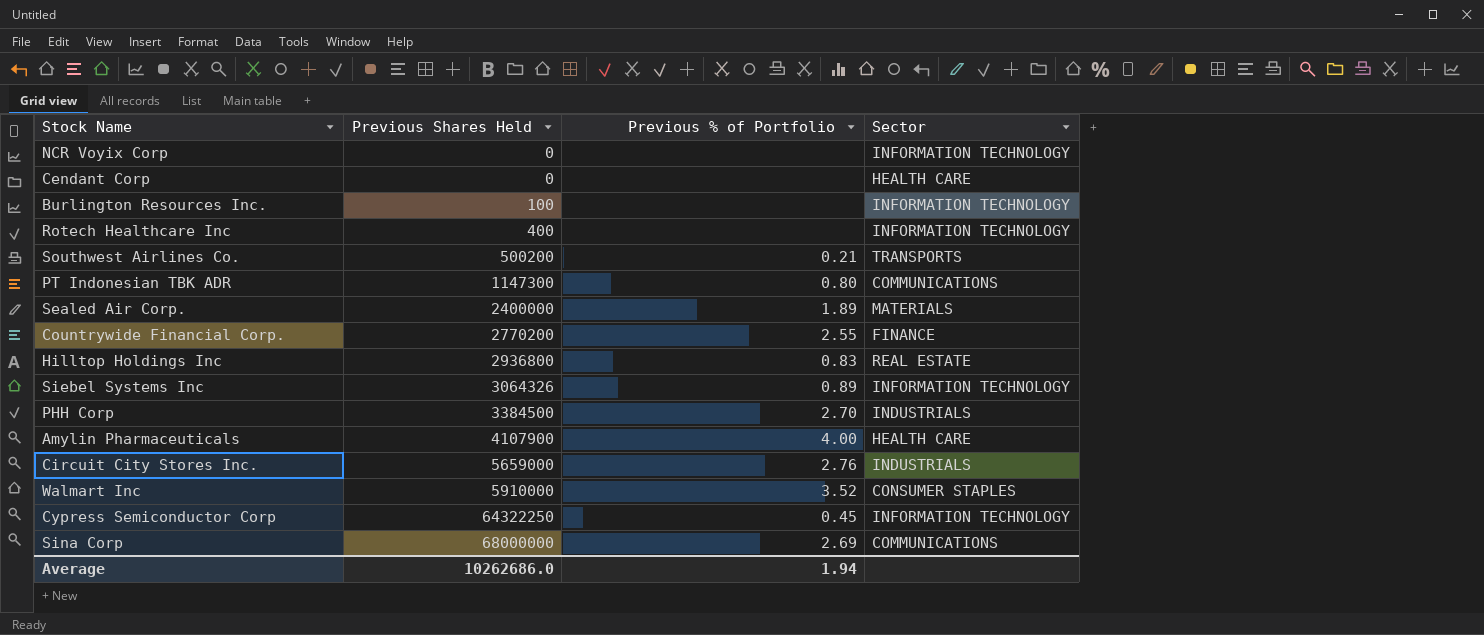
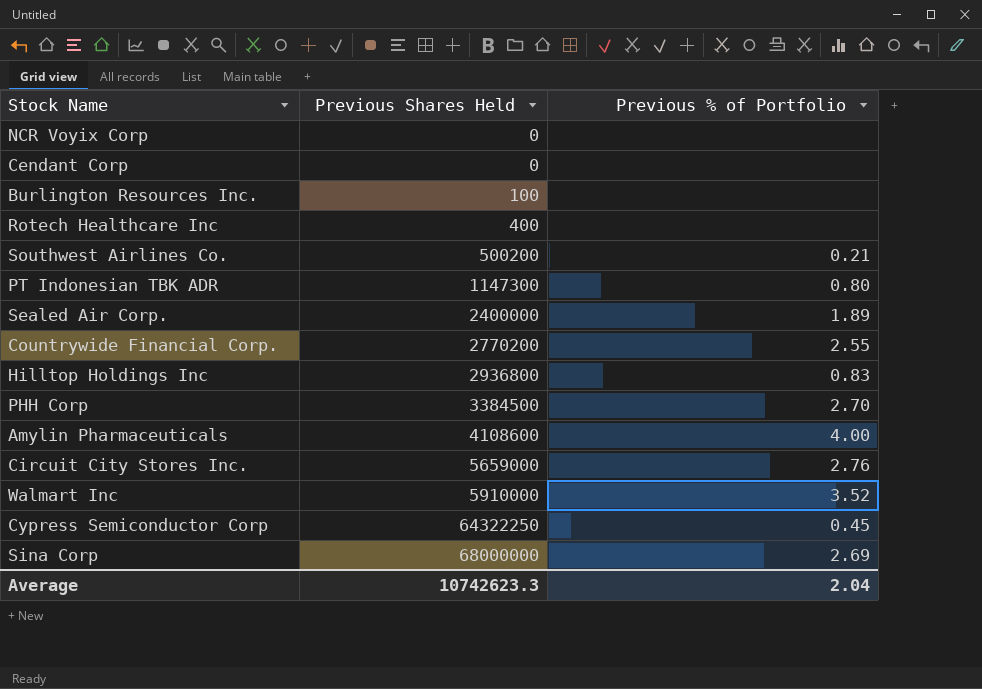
column Sector | position: 4 -> none
row Siebel Systems Inc: 3064326 | 0.89 | INFORMATION TECHNOLOGY -> none
Amylin Pharmaceuticals | Previous Shares Held: 4107900 -> 4108600
Average | Previous Shares Held: 10262686.0 -> 10742623.3
Average | Previous % of Portfolio: 1.94 -> 2.04

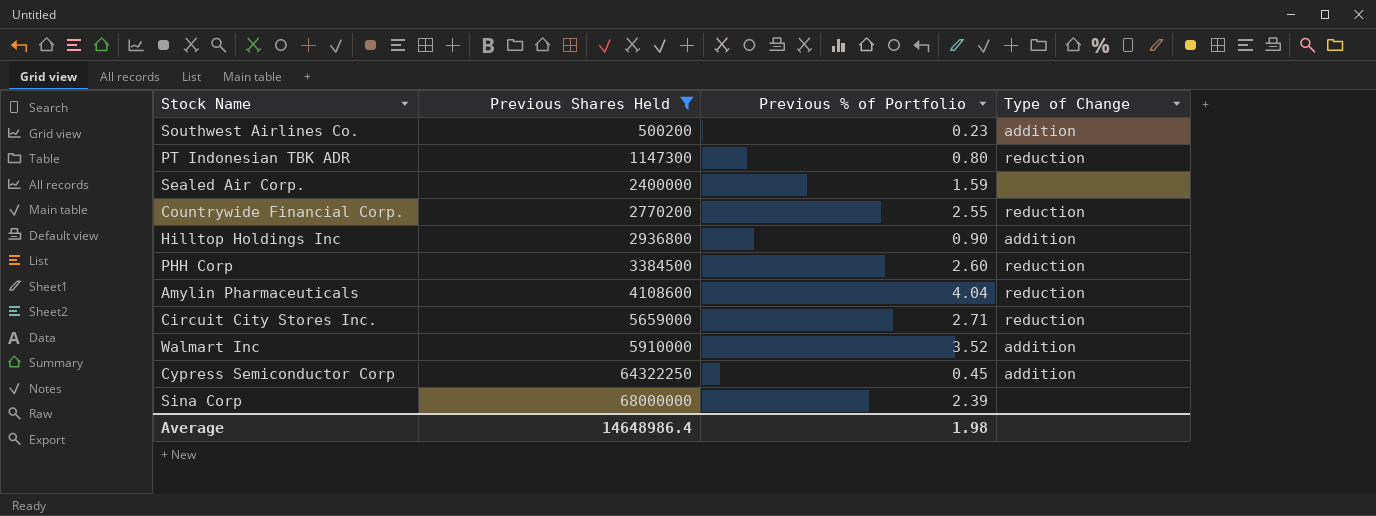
filter: none -> Previous Shares Held >= 500200
column Type of Change | position: none -> 4
Southwest Airlines Co. | Previous % of Portfolio: 0.21 -> 0.23
Sealed Air Corp. | Previous % of Portfolio: 1.89 -> 1.59
Hilltop Holdings Inc | Previous % of Portfolio: 0.83 -> 0.90
PHH Corp | Previous % of Portfolio: 2.70 -> 2.60
Amylin Pharmaceuticals | Previous % of Portfolio: 4.00 -> 4.04
Circuit City Stores Inc. | Previous % of Portfolio: 2.76 -> 2.71
Sina Corp | Previous % of Portfolio: 2.69 -> 2.39
Average | Previous Shares Held: 10742623.3 -> 14648986.4
Average | Previous % of Portfolio: 2.04 -> 1.98

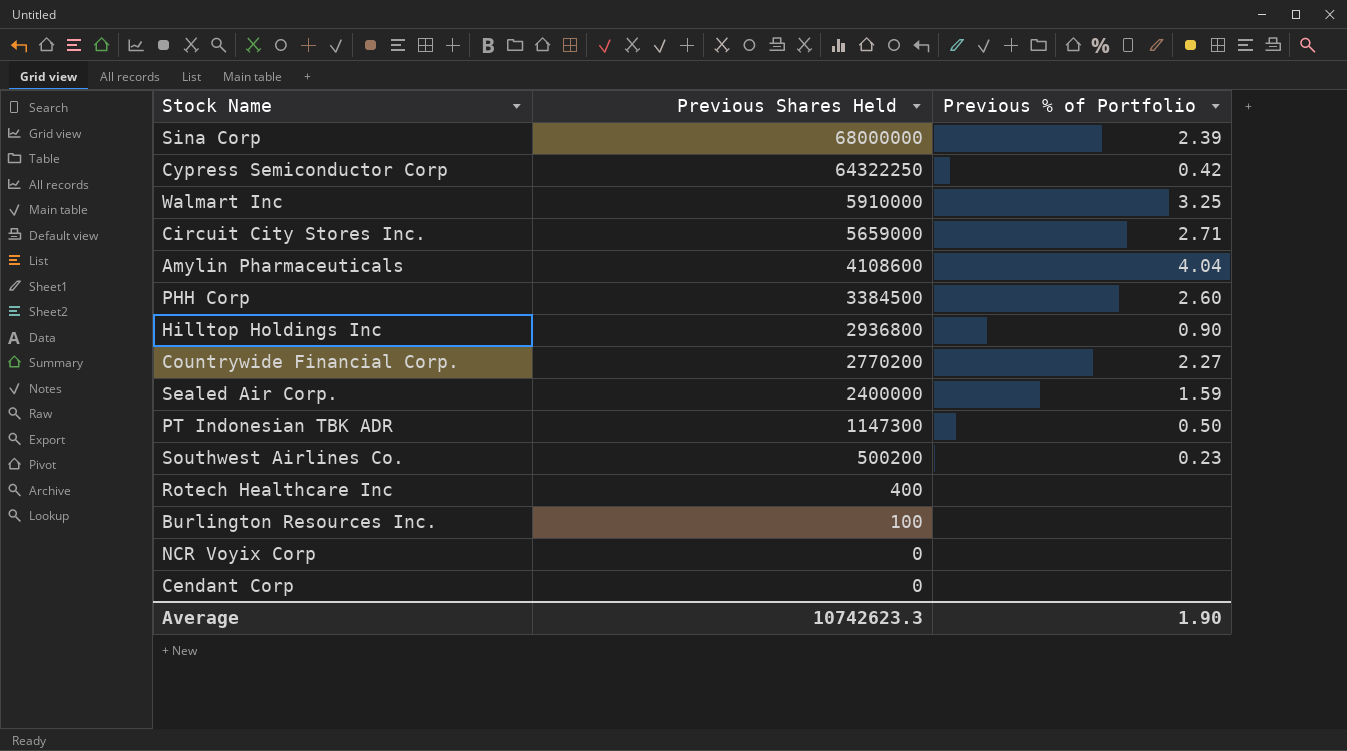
filter: Previous Shares Held >= 500200 -> none
row order: Previous Shares Held ascending -> Previous Shares Held descending
column Type of Change | position: 4 -> none
Cypress Semiconductor Corp | Previous % of Portfolio: 0.45 -> 0.42
Walmart Inc | Previous % of Portfolio: 3.52 -> 3.25
Countrywide Financial Corp. | Previous % of Portfolio: 2.55 -> 2.27
PT Indonesian TBK ADR | Previous % of Portfolio: 0.80 -> 0.50
Average | Previous Shares Held: 14648986.4 -> 10742623.3
Average | Previous % of Portfolio: 1.98 -> 1.90

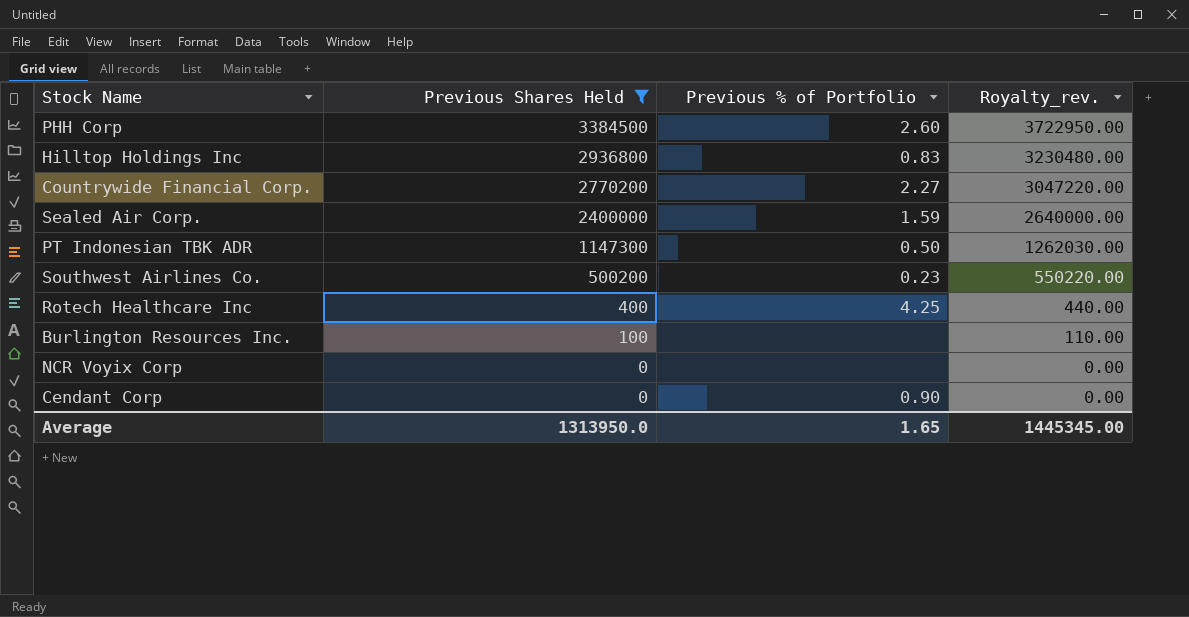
filter: none -> Previous Shares Held <= 3384500
column Royalty_rev. | formula: none -> [Previous Shares Held] * 1.1
Hilltop Holdings Inc | Previous % of Portfolio: 0.90 -> 0.83
Rotech Healthcare Inc | Previous % of Portfolio: none -> 4.25
Cendant Corp | Previous % of Portfolio: none -> 0.90
Average | Previous Shares Held: 10742623.3 -> 1313950.0
Average | Previous % of Portfolio: 1.90 -> 1.65

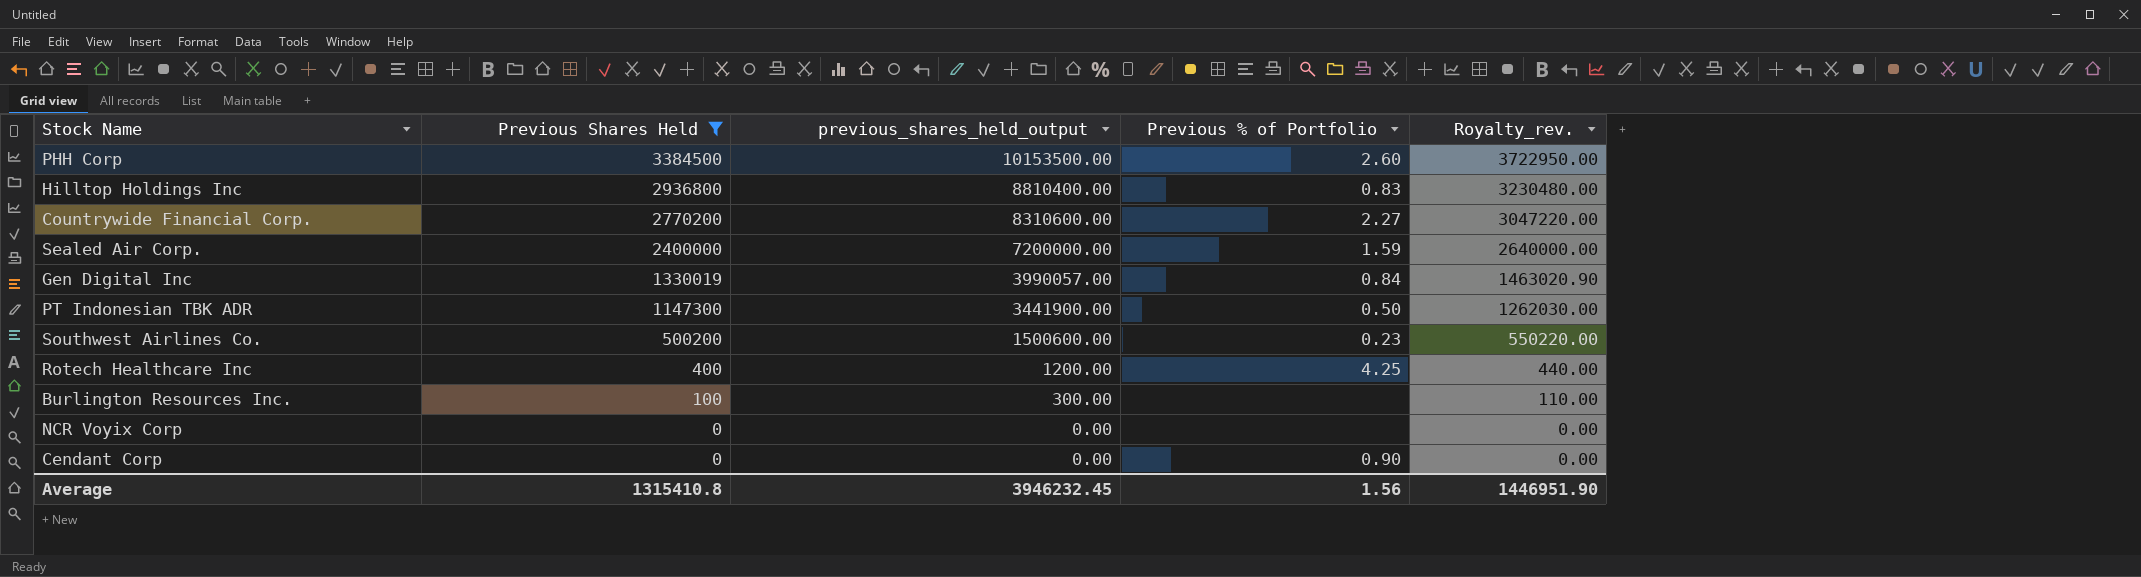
column previous_shares_held_output | formula: none -> [Previous Shares Held] * 3
row Gen Digital Inc: none -> 1330019 | 3990057.00 | 0.84 | 1463020.90
Average | Previous Shares Held: 1313950.0 -> 1315410.8
Average | Previous % of Portfolio: 1.65 -> 1.56
Average | Royalty_rev.: 1445345.00 -> 1446951.90

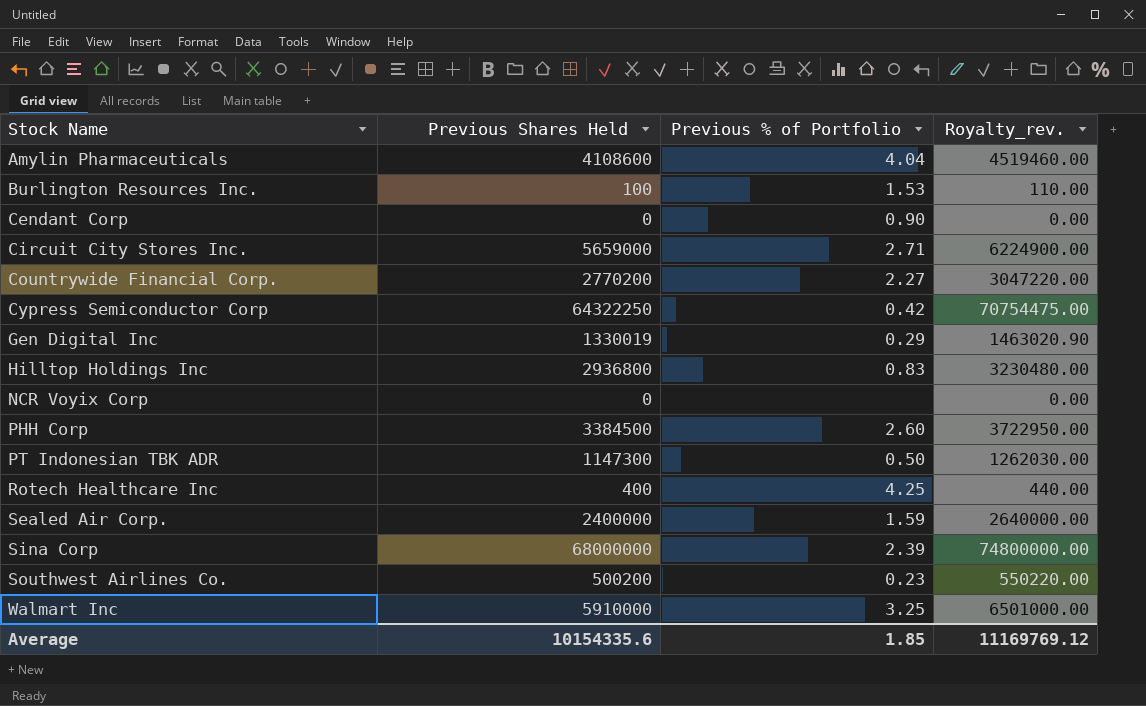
filter: Previous Shares Held <= 3384500 -> none
row order: Previous Shares Held descending -> Stock Name ascending
column previous_shares_held_output | formula: [Previous Shares Held] * 3 -> none
Burlington Resources Inc. | Previous % of Portfolio: none -> 1.53
Gen Digital Inc | Previous % of Portfolio: 0.84 -> 0.29
Average | Previous Shares Held: 1315410.8 -> 10154335.6
Average | Previous % of Portfolio: 1.56 -> 1.85
Average | Royalty_rev.: 1446951.90 -> 11169769.12

